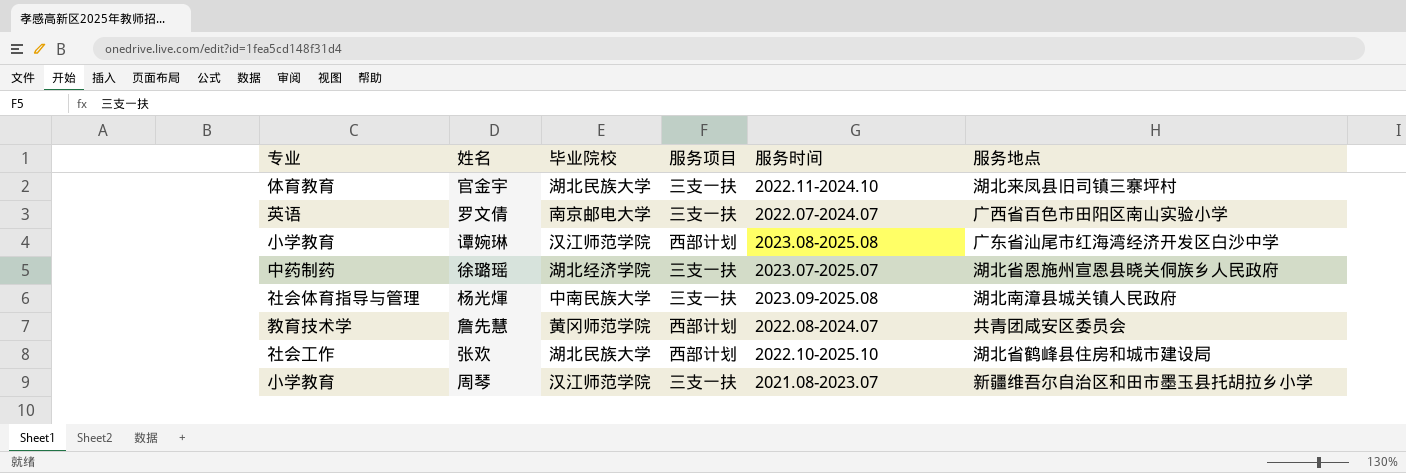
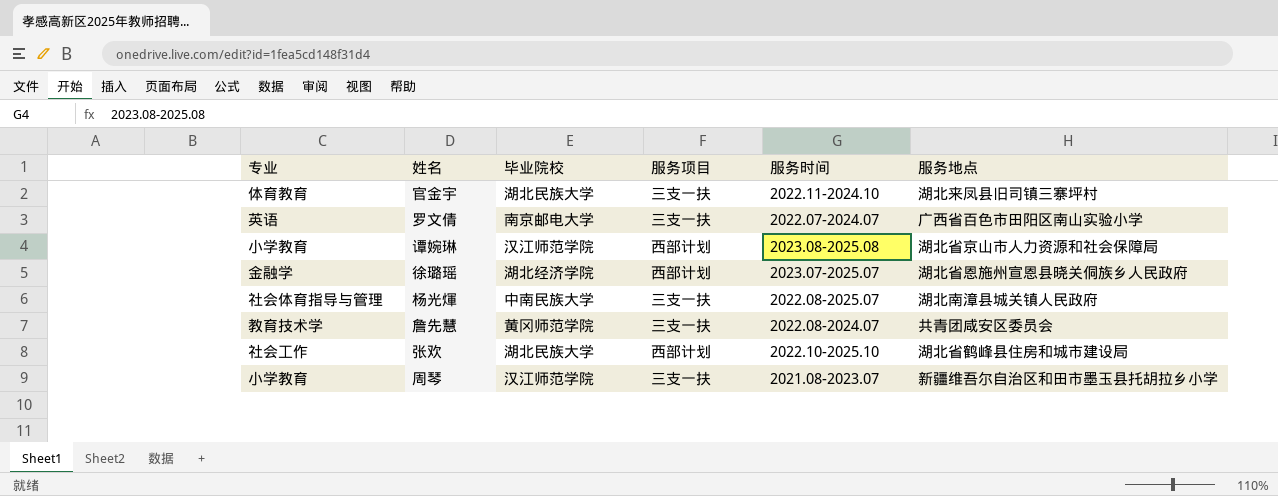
谭婉琳 | 服务地点: 广东省汕尾市红海湾经济开发区白沙中学 -> 湖北省京山市人力资源和社会保障局
徐璐瑶 | 专业: 中药制药 -> 金融学
徐璐瑶 | 服务项目: 三支一扶 -> 西部计划
杨光煇 | 服务时间: 2023.09-2025.08 -> 2022.08-2025.07
詹先慧 | 服务项目: 西部计划 -> 三支一扶

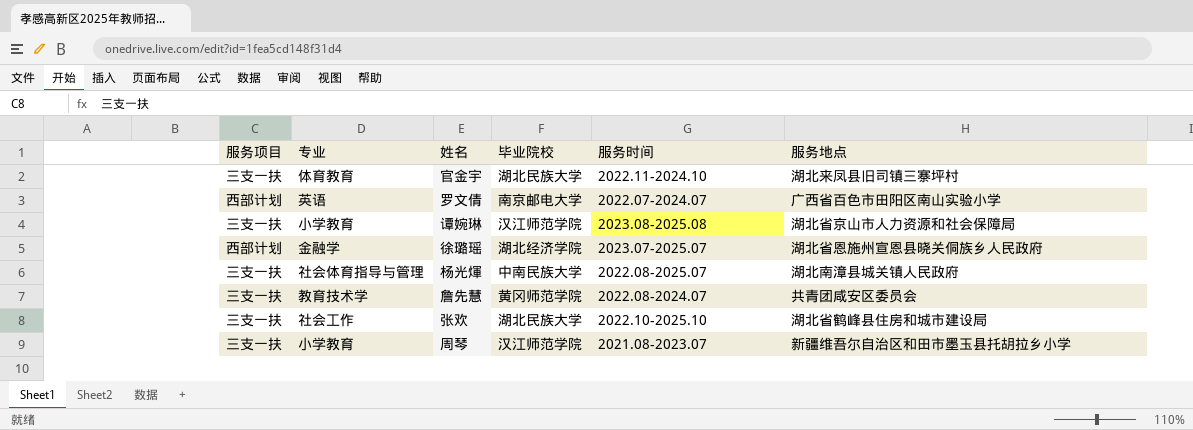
column 服务项目 | position: 4 -> 1
罗文倩 | 服务项目: 三支一扶 -> 西部计划
谭婉琳 | 服务项目: 西部计划 -> 三支一扶
张欢 | 服务项目: 西部计划 -> 三支一扶

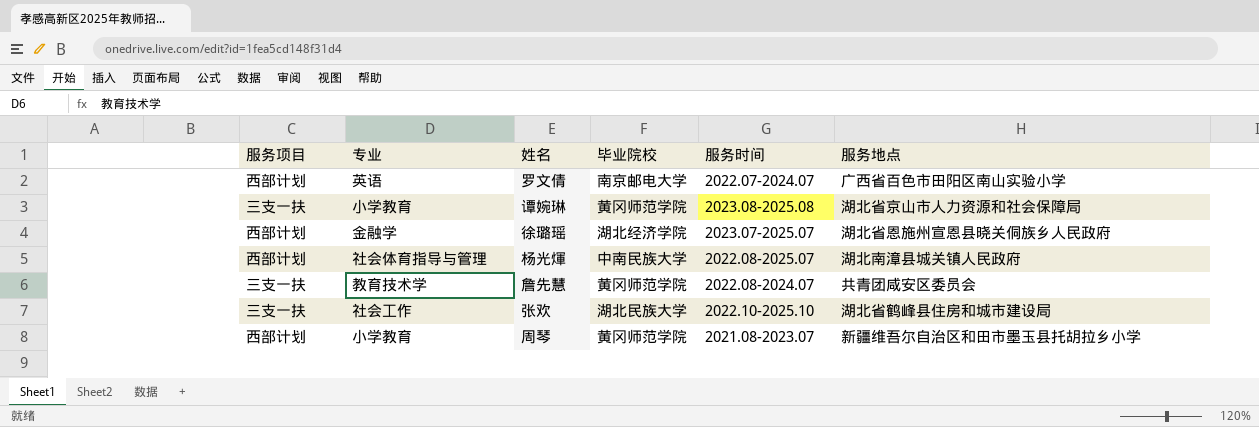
row 官金宇: 三支一扶 | 体育教育 | 湖北民族大学 | 2022.11-2024.10 | 湖北来凤县旧司镇三寨坪村 -> none
谭婉琳 | 毕业院校: 汉江师范学院 -> 黄冈师范学院
杨光煇 | 服务项目: 三支一扶 -> 西部计划
周琴 | 服务项目: 三支一扶 -> 西部计划
周琴 | 毕业院校: 汉江师范学院 -> 黄冈师范学院

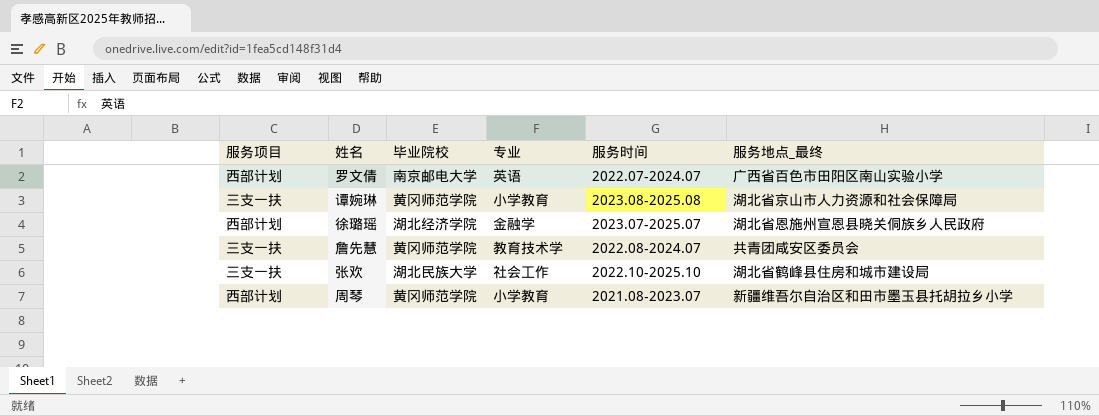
column 专业 | position: 2 -> 4
column name: 服务地点 -> 服务地点_最终
row 杨光煇: 西部计划 | 社会体育指导与管理 | 中南民族大学 | 2022.08-2025.07 | 湖北南漳县城关镇人民政府 -> none

